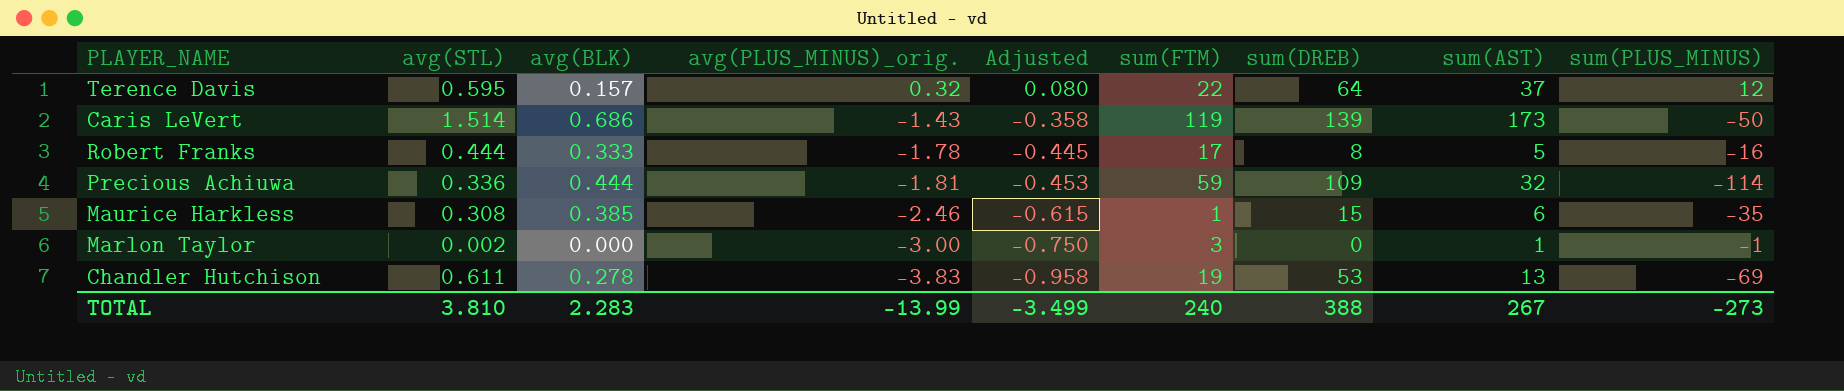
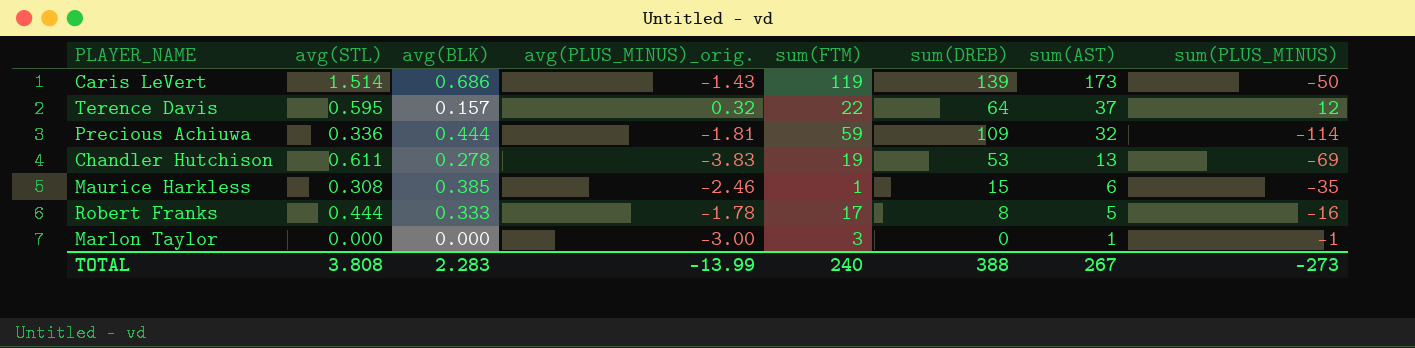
row order: avg(PLUS_MINUS)_orig. descending -> sum(AST) descending
column Adjusted | formula: [avg(PLUS_MINUS)_orig.] * 0.25 -> none
Marlon Taylor | avg(STL): 0.002 -> 0.000
TOTAL | avg(STL): 3.810 -> 3.808

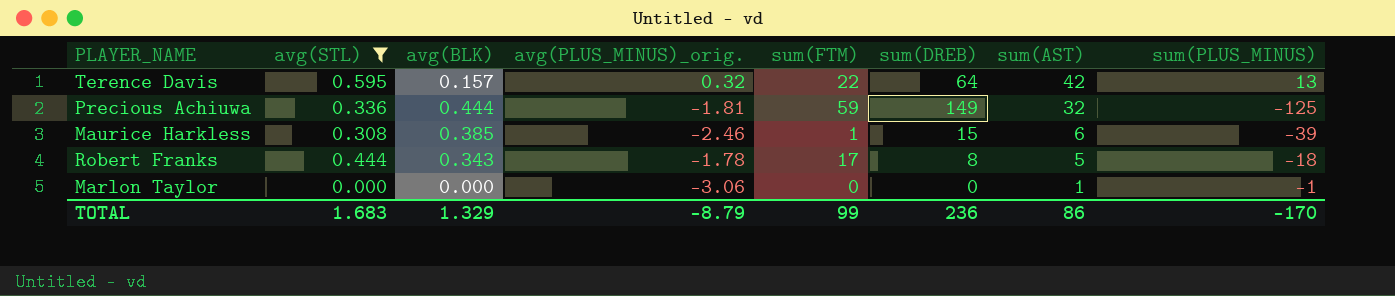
filter: none -> avg(STL) <= 0.595
Terence Davis | sum(AST): 37 -> 42
Terence Davis | sum(PLUS_MINUS): 12 -> 13
Precious Achiuwa | sum(DREB): 109 -> 149
Precious Achiuwa | sum(PLUS_MINUS): -114 -> -125
Maurice Harkless | sum(PLUS_MINUS): -35 -> -39
Robert Franks | avg(BLK): 0.333 -> 0.343
Robert Franks | sum(PLUS_MINUS): -16 -> -18
Marlon Taylor | avg(PLUS_MINUS)_orig.: -3.00 -> -3.06
Marlon Taylor | sum(FTM): 3 -> 0
TOTAL | avg(STL): 3.808 -> 1.683
TOTAL | avg(BLK): 2.283 -> 1.329
TOTAL | avg(PLUS_MINUS)_orig.: -13.99 -> -8.79
TOTAL | sum(FTM): 240 -> 99
TOTAL | sum(DREB): 388 -> 236
TOTAL | sum(AST): 267 -> 86
TOTAL | sum(PLUS_MINUS): -273 -> -170

